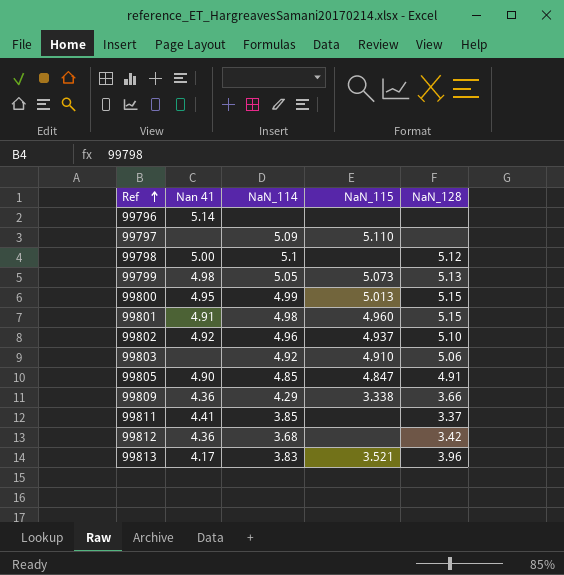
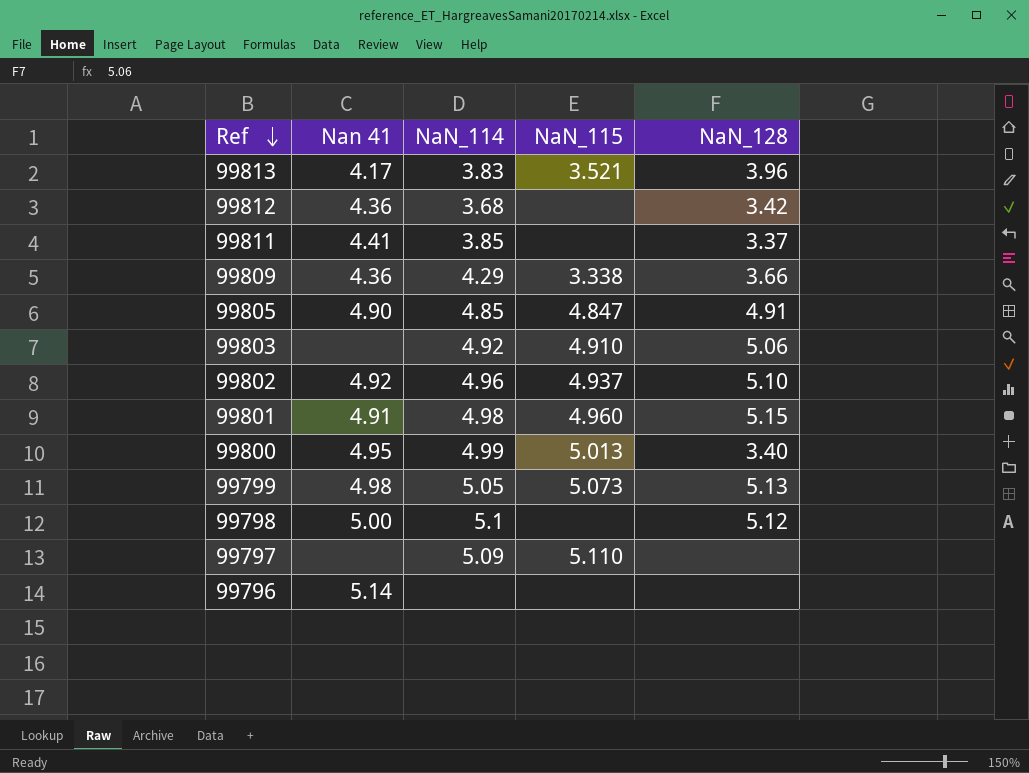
row order: Ref ascending -> Ref descending
99800 | NaN_128: 5.15 -> 3.40

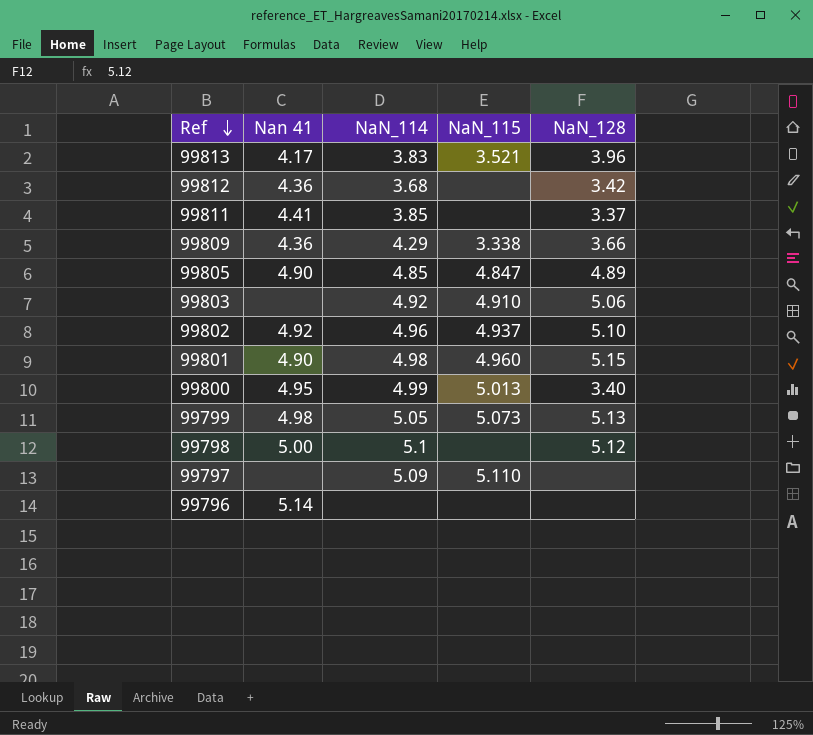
99805 | NaN_128: 4.91 -> 4.89
99801 | Nan 41: 4.91 -> 4.90

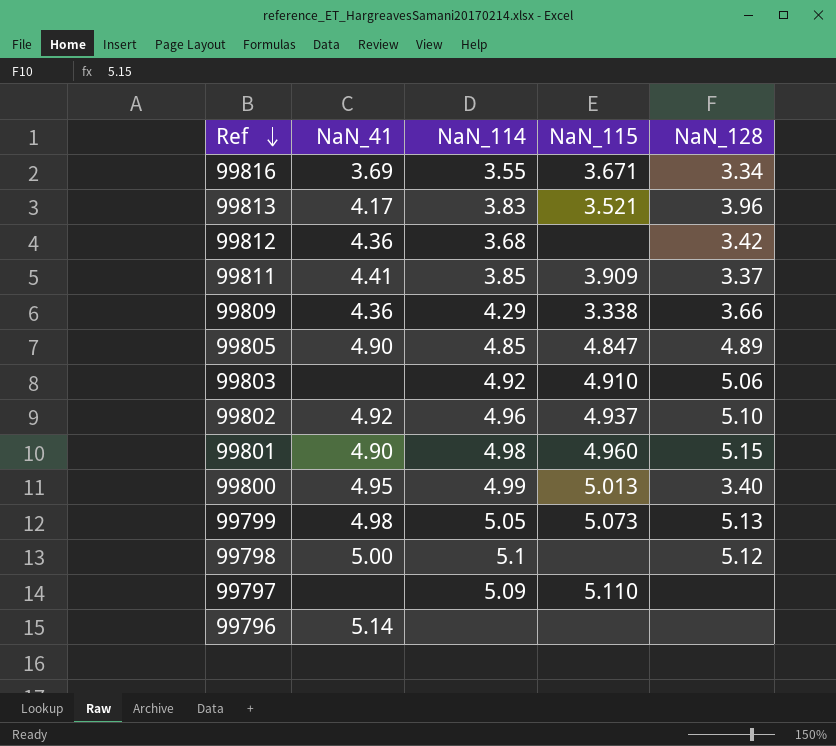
column name: Nan 41 -> NaN_41
row 99816: none -> 3.69 | 3.55 | 3.671 | 3.34
99811 | NaN_115: none -> 3.909

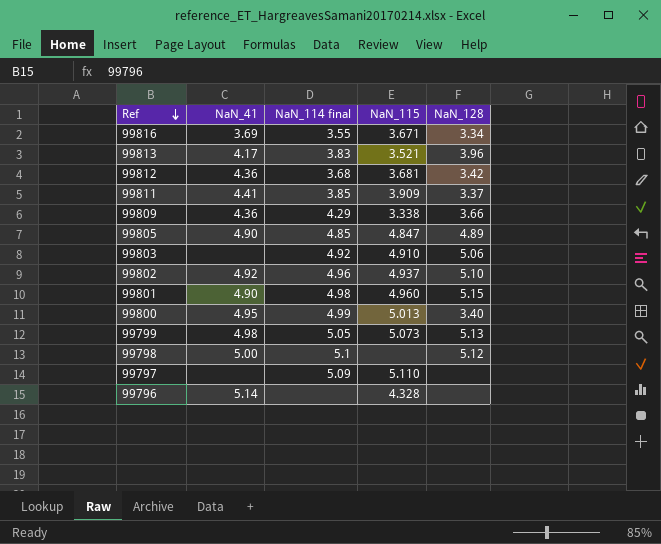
column name: NaN_114 -> NaN_114 final
99812 | NaN_115: none -> 3.681
99796 | NaN_115: none -> 4.328

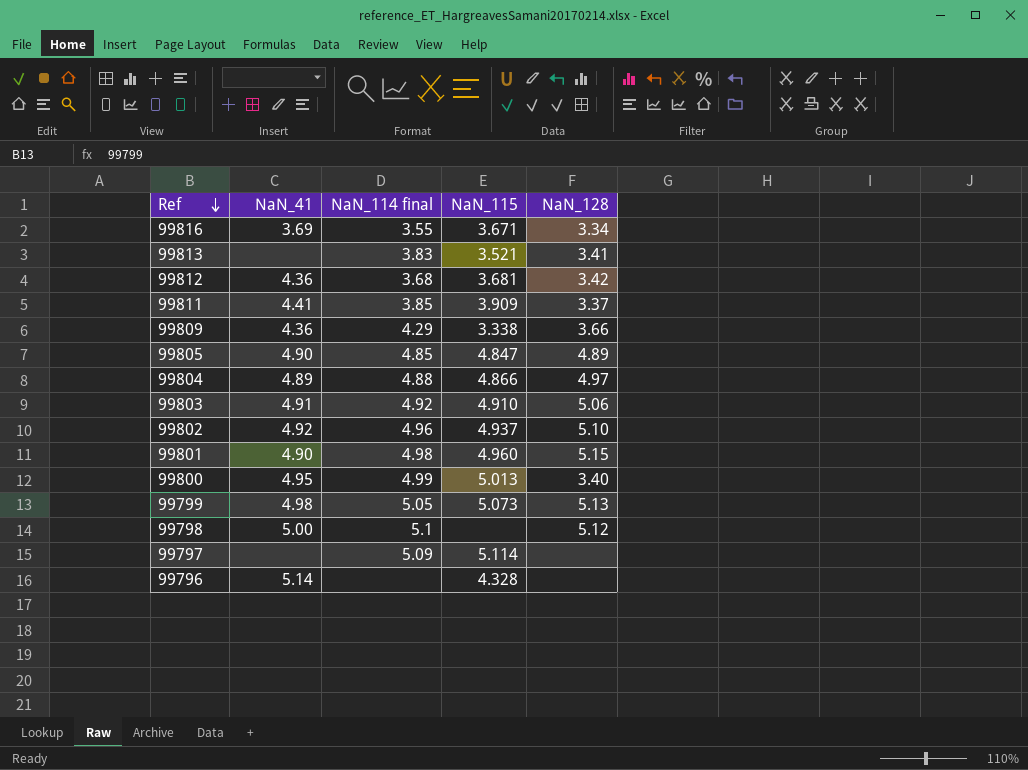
99813 | NaN_41: 4.17 -> none
99813 | NaN_128: 3.96 -> 3.41
row 99804: none -> 4.89 | 4.88 | 4.866 | 4.97
99803 | NaN_41: none -> 4.91
99797 | NaN_115: 5.110 -> 5.114

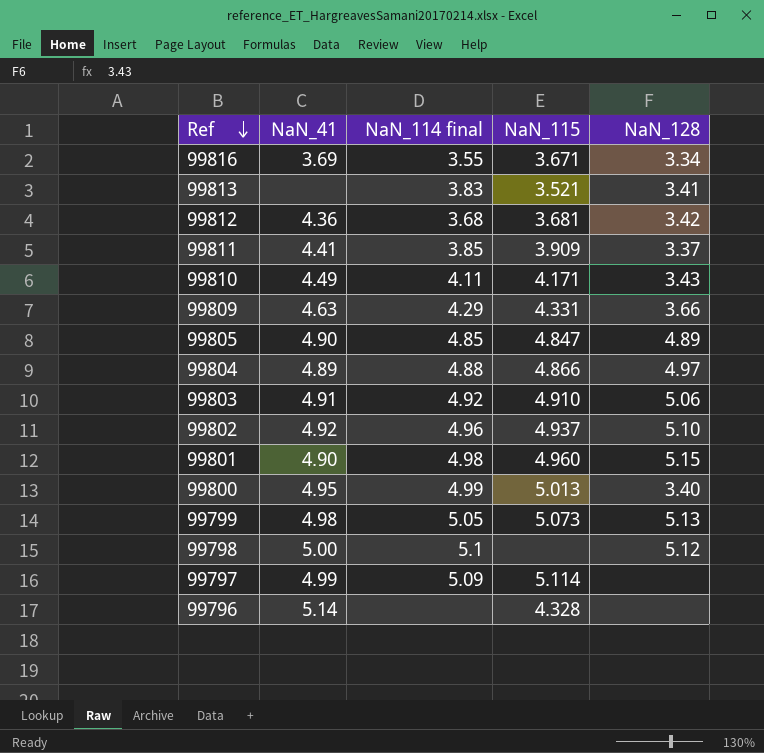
row 99810: none -> 4.49 | 4.11 | 4.171 | 3.43
99809 | NaN_41: 4.36 -> 4.63
99809 | NaN_115: 3.338 -> 4.331
99797 | NaN_41: none -> 4.99

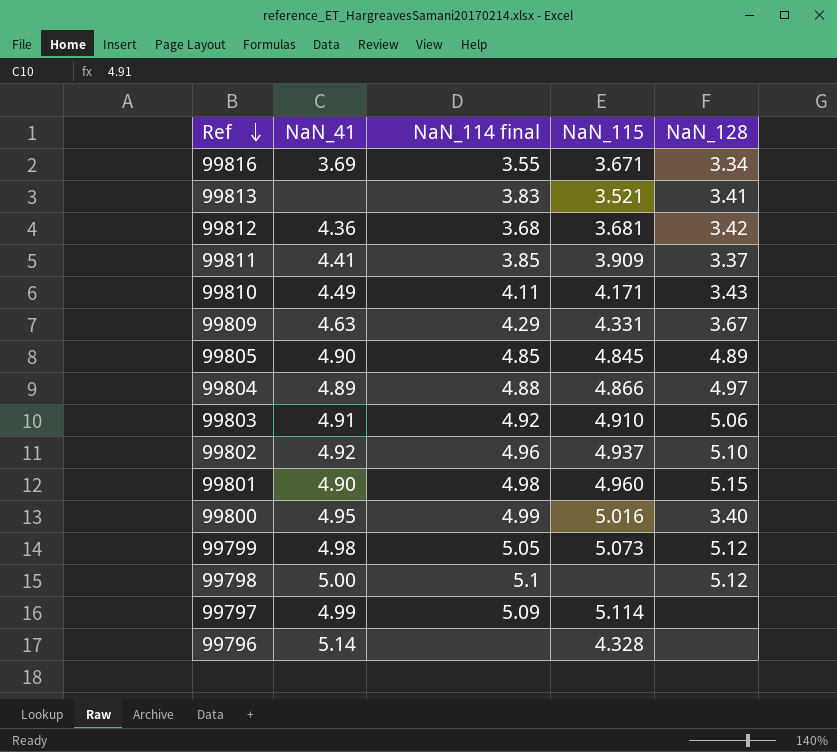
99809 | NaN_128: 3.66 -> 3.67
99805 | NaN_115: 4.847 -> 4.845
99800 | NaN_115: 5.013 -> 5.016
99799 | NaN_128: 5.13 -> 5.12

